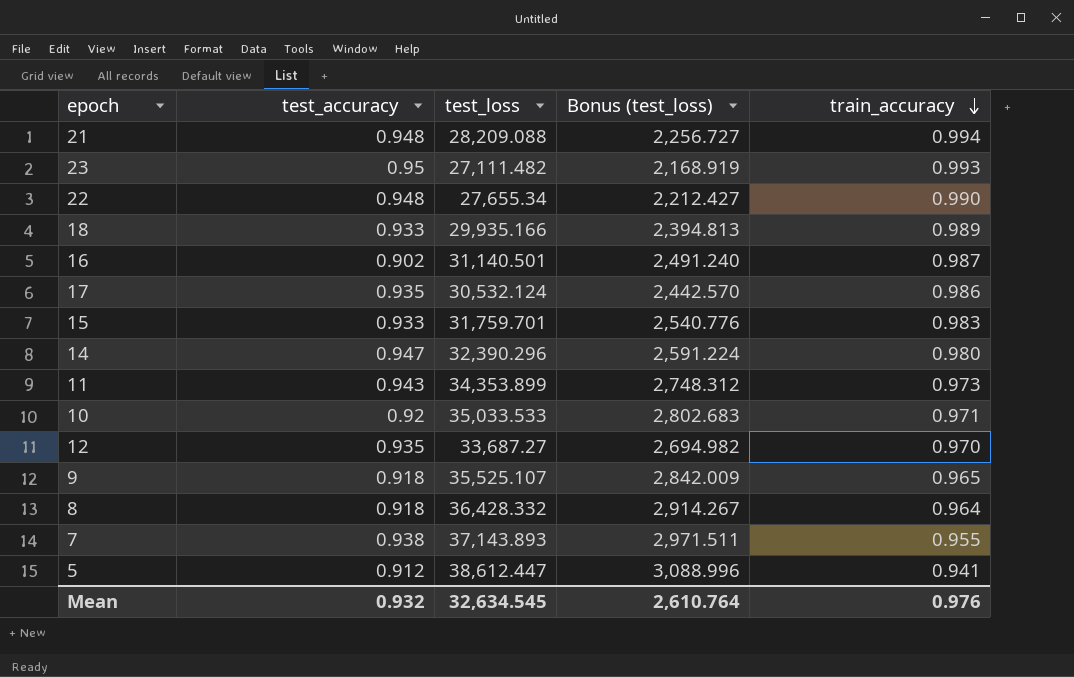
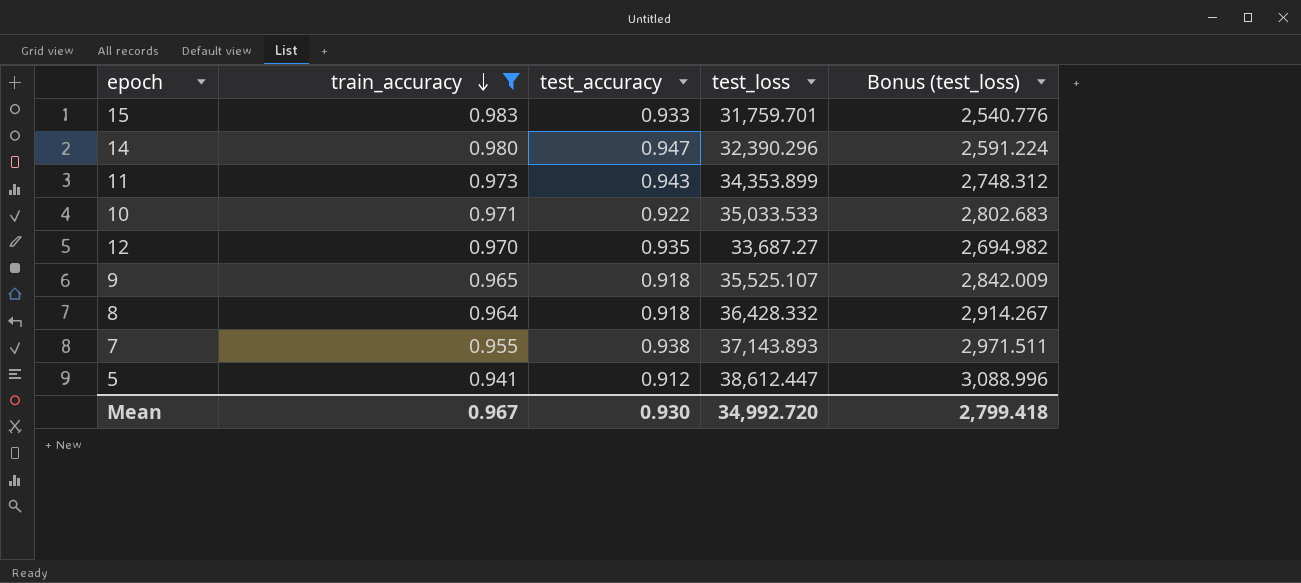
filter: none -> train_accuracy <= 0.983
column train_accuracy | position: 5 -> 2
10 | test_accuracy: 0.92 -> 0.922
Mean | train_accuracy: 0.976 -> 0.967
Mean | test_accuracy: 0.932 -> 0.930
Mean | test_loss: 32,634.545 -> 34,992.720
Mean | Bonus (test_loss): 2,610.764 -> 2,799.418

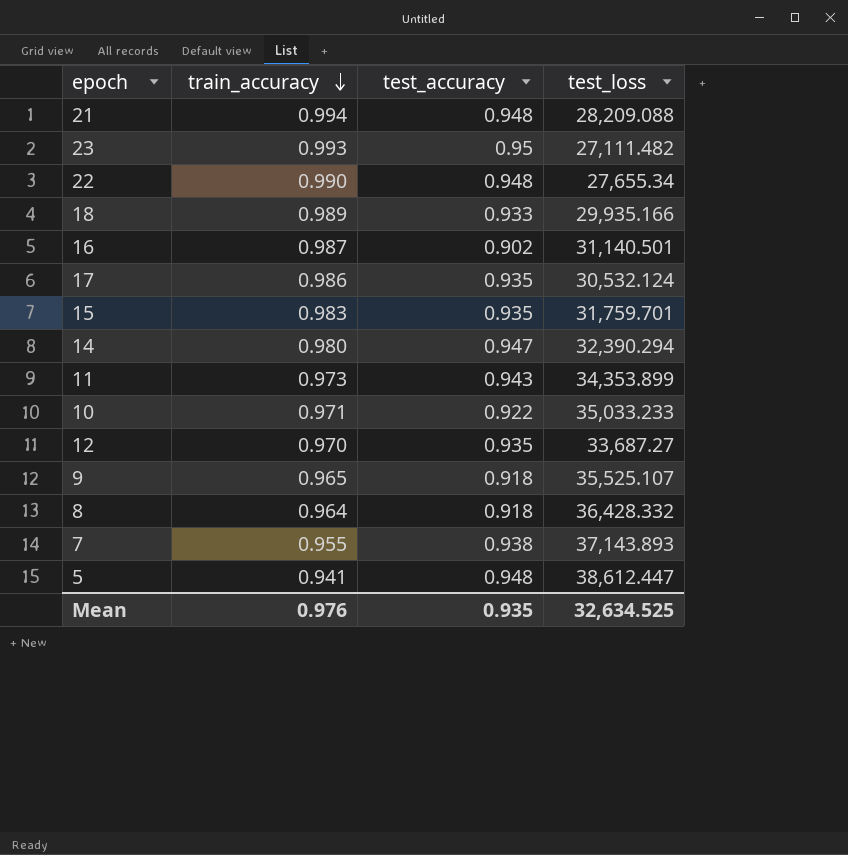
filter: train_accuracy <= 0.983 -> none
column Bonus (test_loss) | formula: [test_loss] * 0.08 -> none
15 | test_accuracy: 0.933 -> 0.935
14 | test_loss: 32,390.296 -> 32,390.294
10 | test_loss: 35,033.533 -> 35,033.233
5 | test_accuracy: 0.912 -> 0.948
Mean | train_accuracy: 0.967 -> 0.976
Mean | test_accuracy: 0.930 -> 0.935
Mean | test_loss: 34,992.720 -> 32,634.525

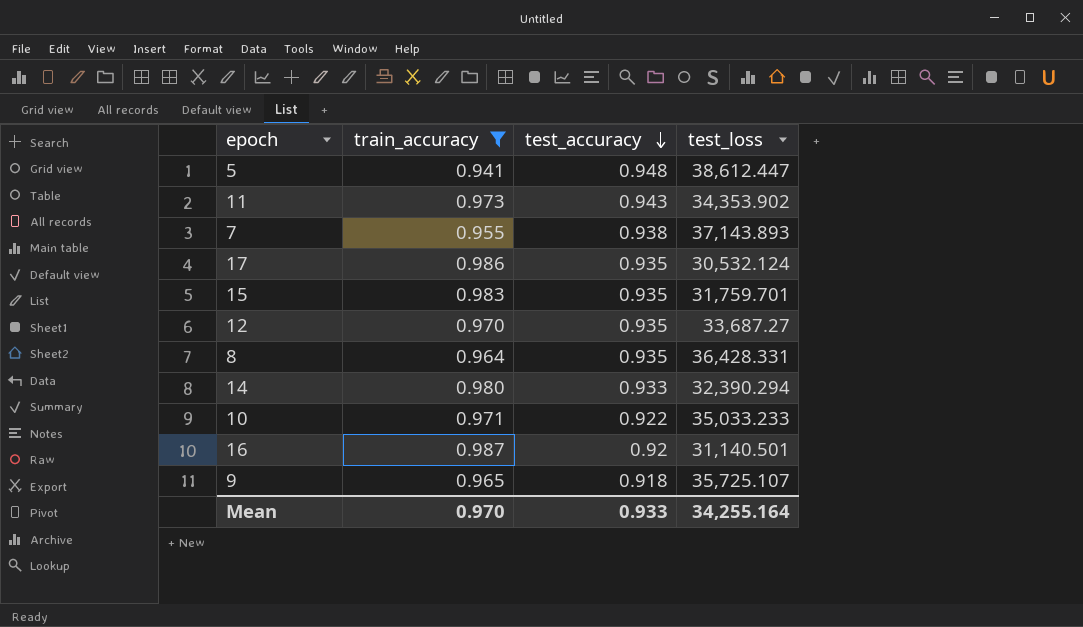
filter: none -> train_accuracy <= 0.987
row order: train_accuracy descending -> test_accuracy descending
11 | test_loss: 34,353.899 -> 34,353.902
8 | test_accuracy: 0.918 -> 0.935
8 | test_loss: 36,428.332 -> 36,428.331
14 | test_accuracy: 0.947 -> 0.933
16 | test_accuracy: 0.902 -> 0.92
9 | test_loss: 35,525.107 -> 35,725.107
Mean | train_accuracy: 0.976 -> 0.970
Mean | test_accuracy: 0.935 -> 0.933
Mean | test_loss: 32,634.525 -> 34,255.164

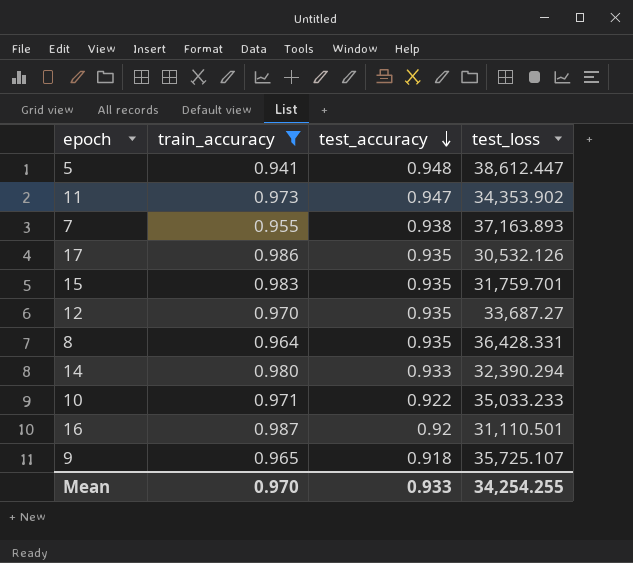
11 | test_accuracy: 0.943 -> 0.947
7 | test_loss: 37,143.893 -> 37,163.893
17 | test_loss: 30,532.124 -> 30,532.126
16 | test_loss: 31,140.501 -> 31,110.501
Mean | test_loss: 34,255.164 -> 34,254.255

